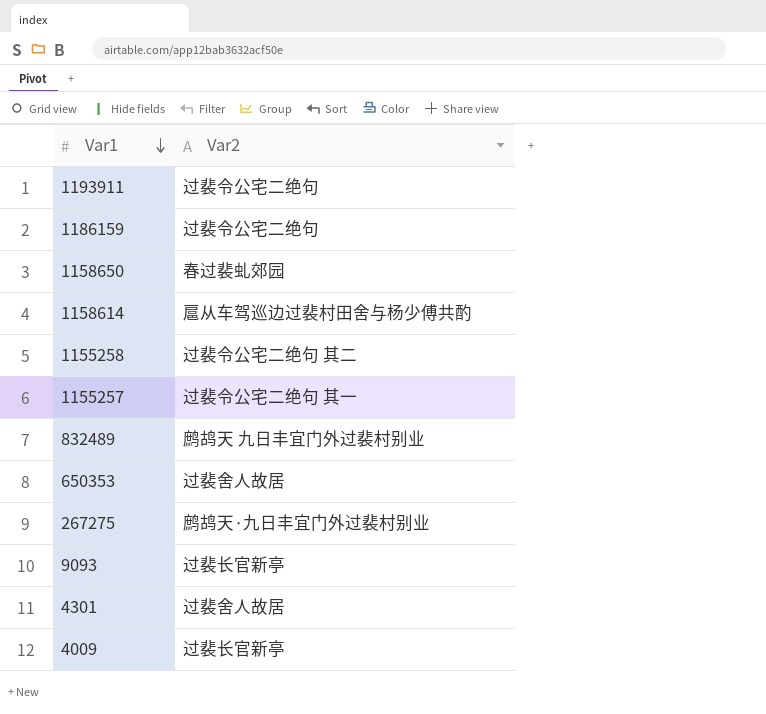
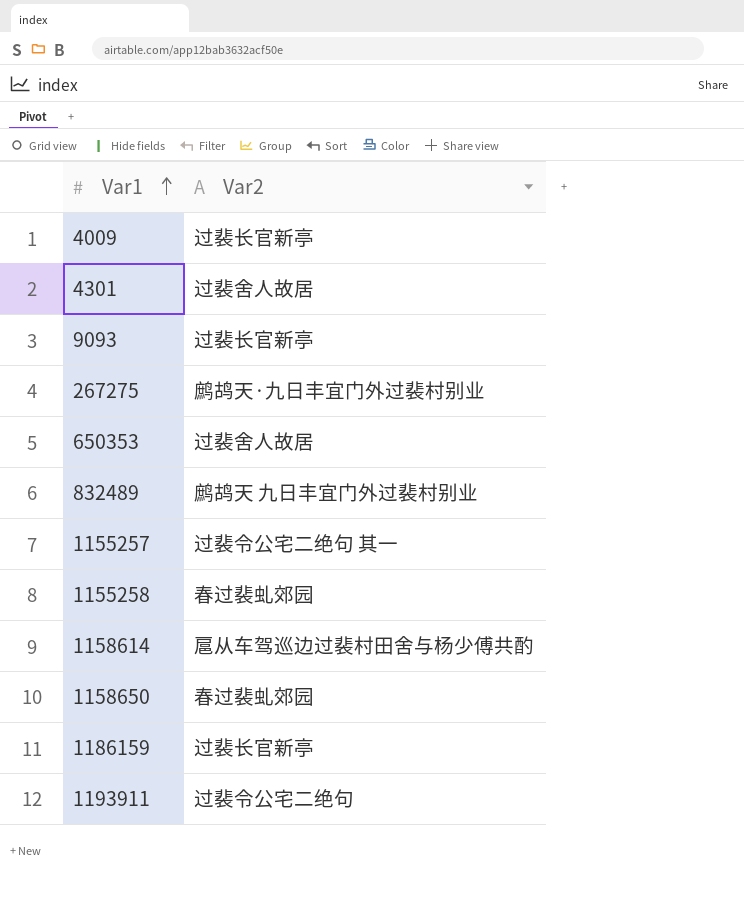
row order: Var1 descending -> Var1 ascending
1155258 | Var2: 过裴令公宅二绝句 其二 -> 春过裴虬郊园
1186159 | Var2: 过裴令公宅二绝句 -> 过裴长官新亭

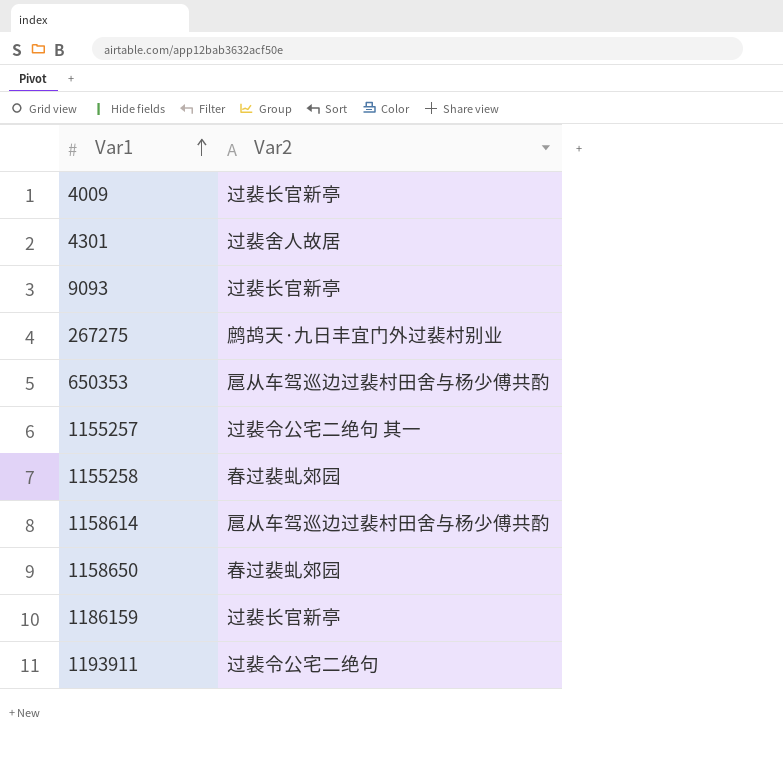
row 832489: 鹧鸪天 九日丰宜门外过裴村别业 -> none
650353 | Var2: 过裴舍人故居 -> 扈从车驾巡边过裴村田舍与杨少傅共酌

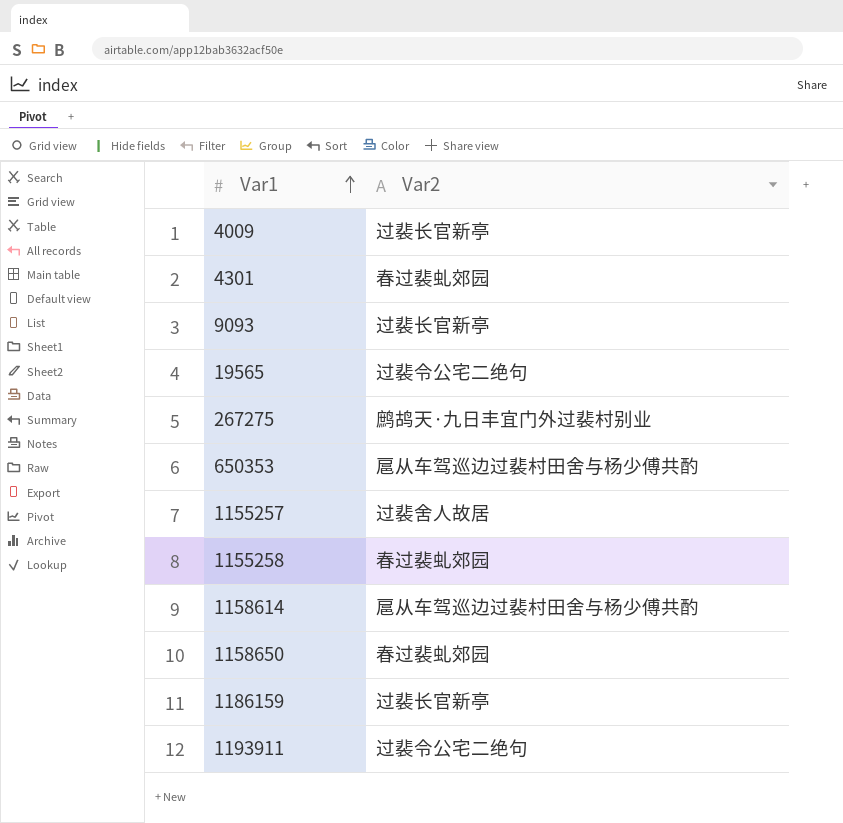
4301 | Var2: 过裴舍人故居 -> 春过裴虬郊园
row 19565: none -> 过裴令公宅二绝句
1155257 | Var2: 过裴令公宅二绝句 其一 -> 过裴舍人故居

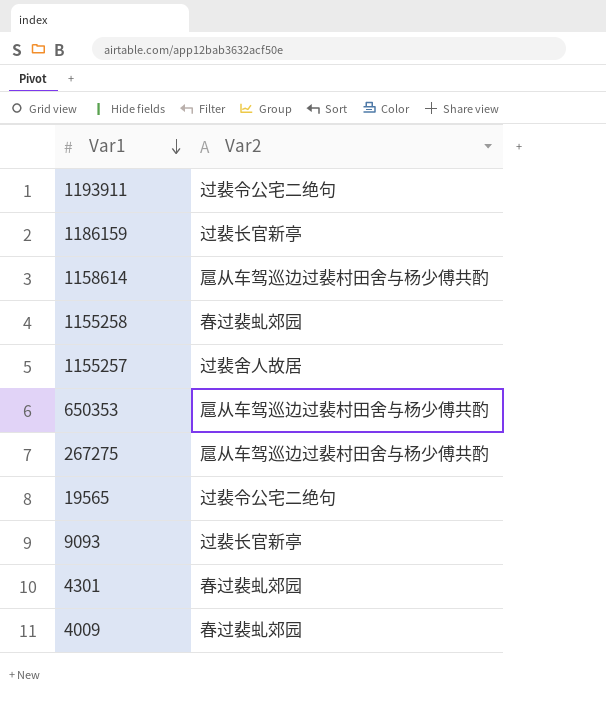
row order: Var1 ascending -> Var1 descending
row 1158650: 春过裴虬郊园 -> none
267275 | Var2: 鹧鸪天·九日丰宜门外过裴村别业 -> 扈从车驾巡边过裴村田舍与杨少傅共酌
4009 | Var2: 过裴长官新亭 -> 春过裴虬郊园

